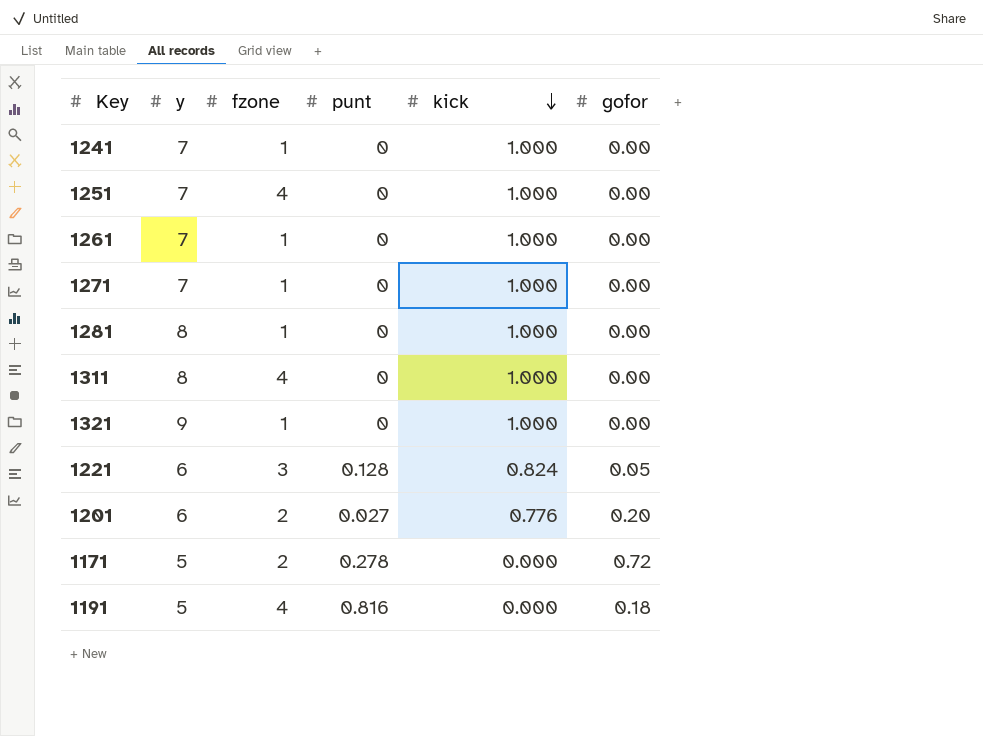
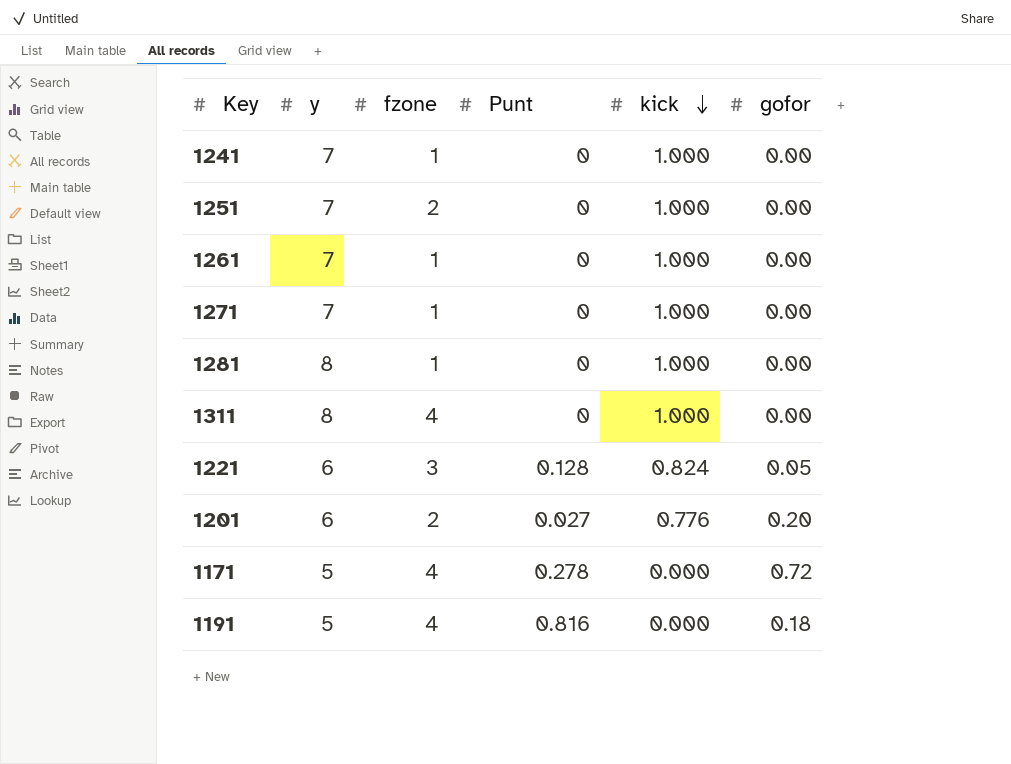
column name: punt -> Punt
row 1321: 9 | 1 | 0 | 1.000 | 0.00 -> none
1251 | fzone: 4 -> 2
1171 | fzone: 2 -> 4

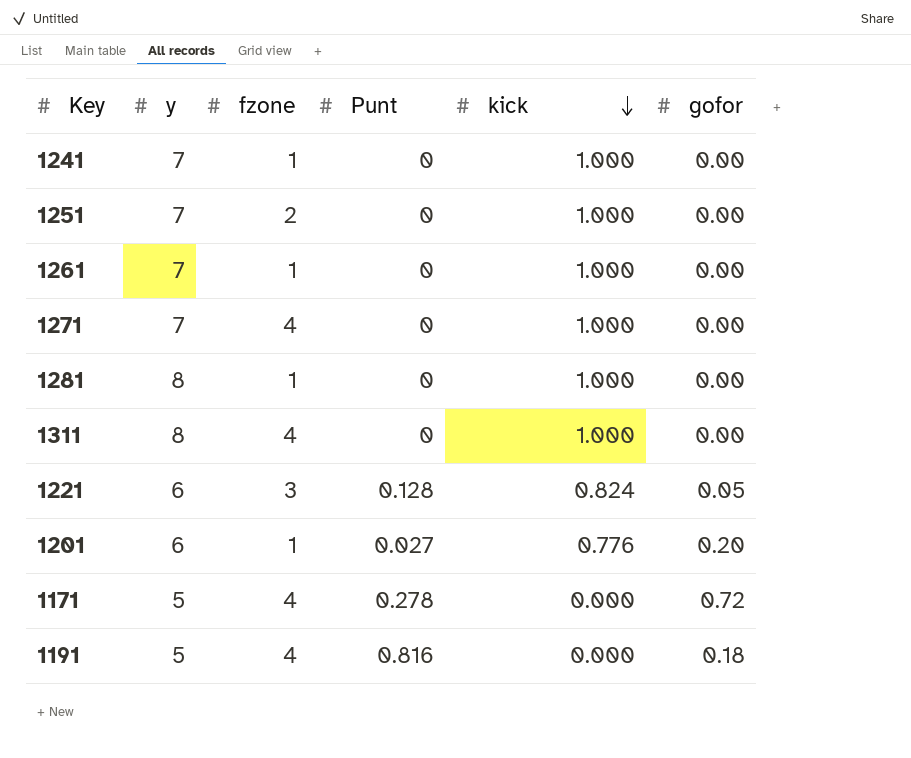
1271 | fzone: 1 -> 4
1201 | fzone: 2 -> 1

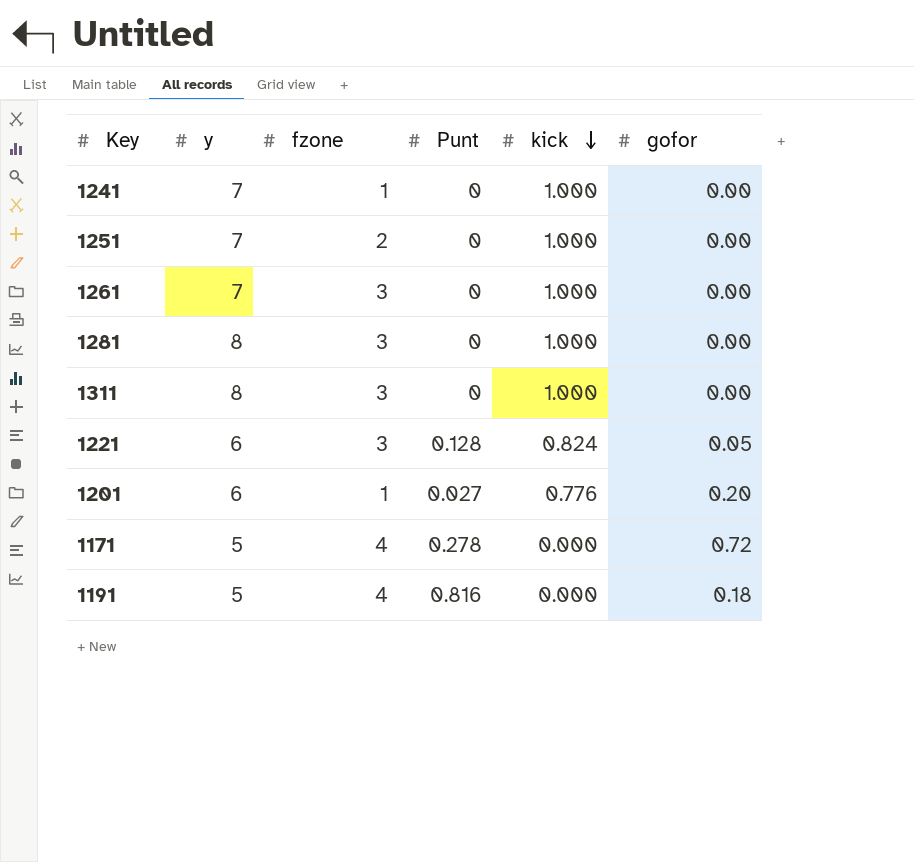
row 1271: 7 | 4 | 0 | 1.000 | 0.00 -> none
1261 | fzone: 1 -> 3
1281 | fzone: 1 -> 3
1311 | fzone: 4 -> 3

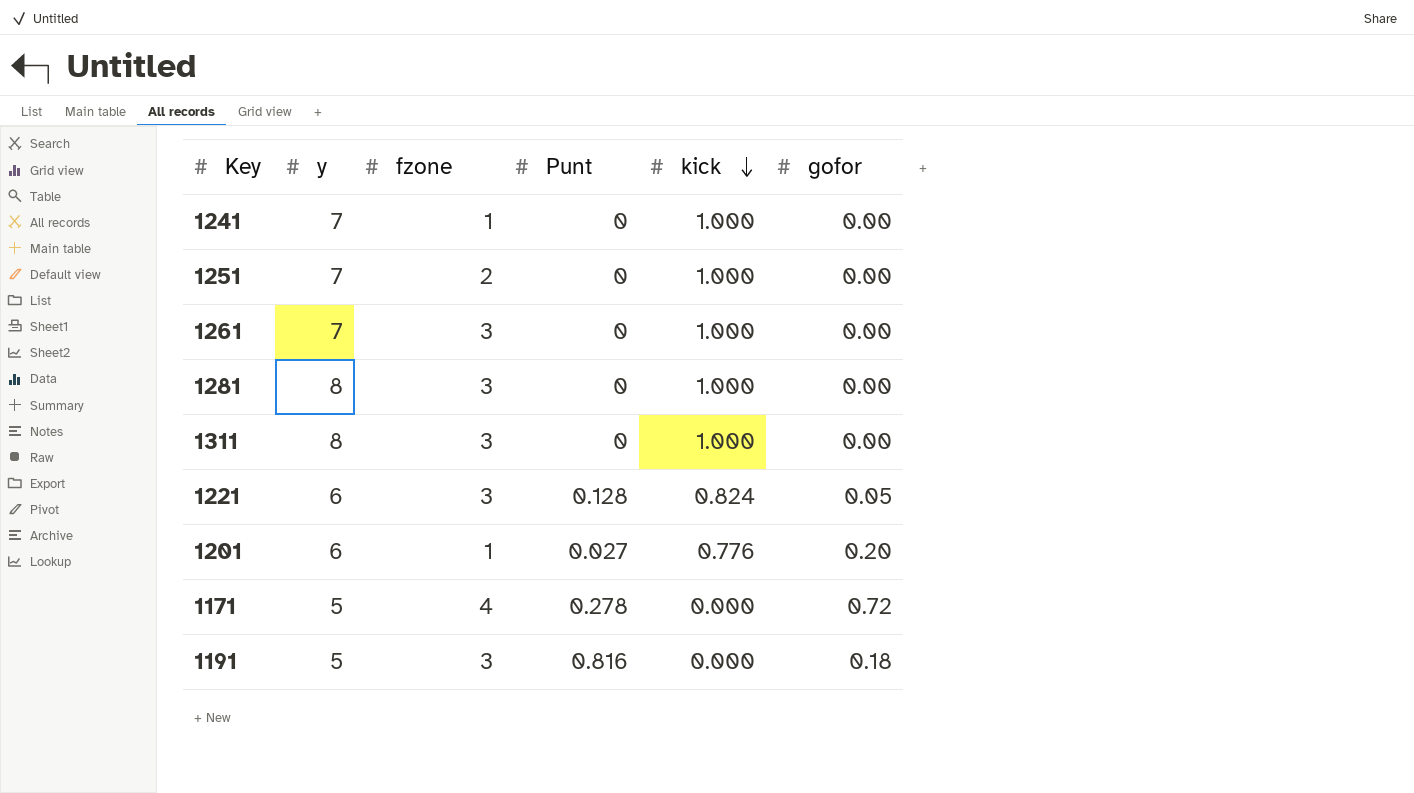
1191 | fzone: 4 -> 3

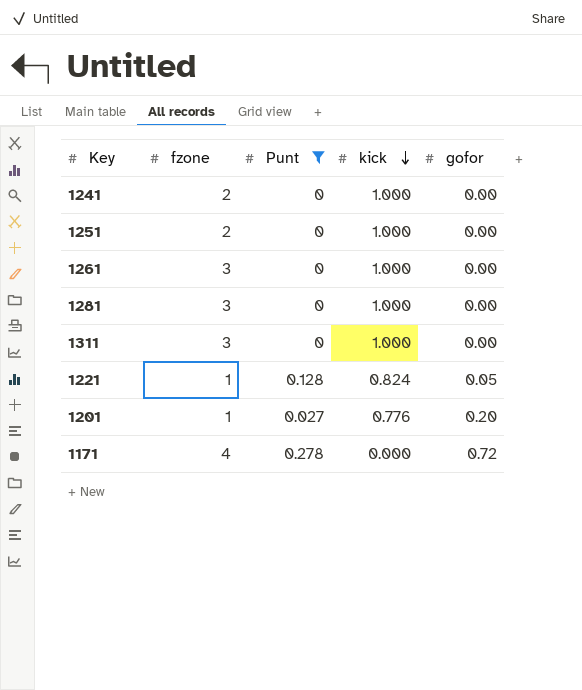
filter: none -> Punt != 0.816
column y | position: 2 -> none
1241 | fzone: 1 -> 2
1221 | fzone: 3 -> 1

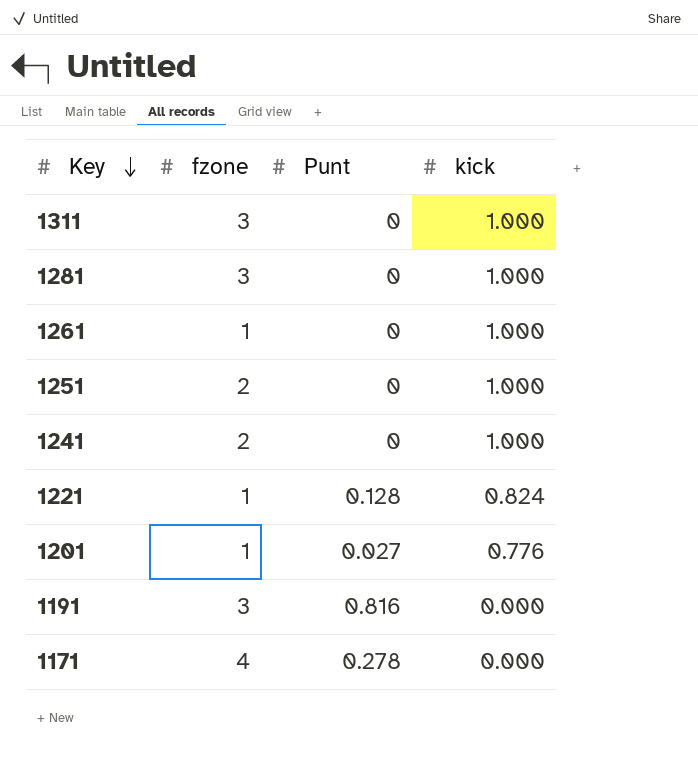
filter: Punt != 0.816 -> none
row order: kick descending -> Key descending
column gofor | position: 5 -> none
1261 | fzone: 3 -> 1

